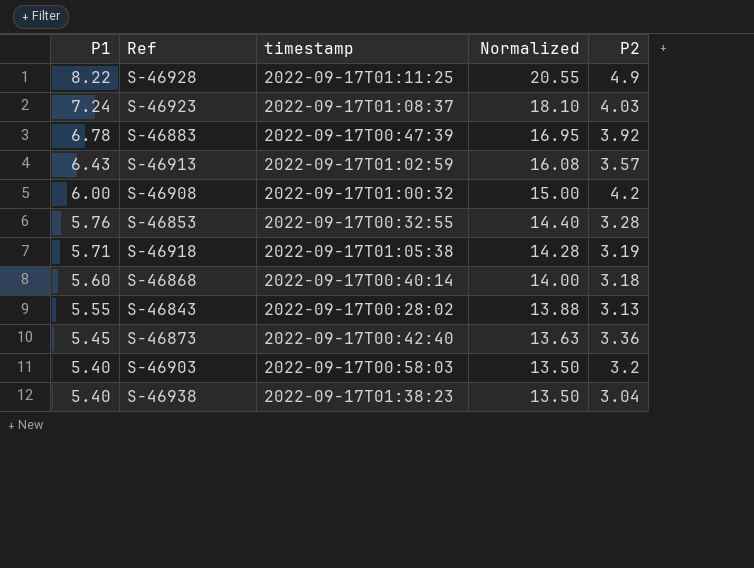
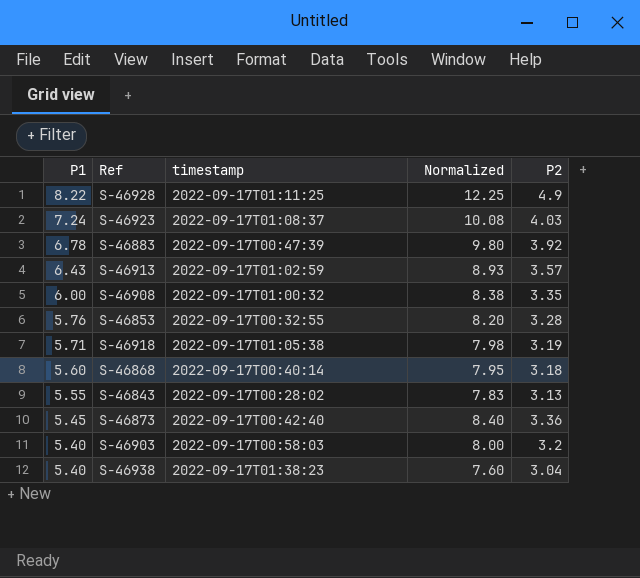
column Normalized | formula: [P1] * 2.5 -> [P2] * 2.5
S-46908 | P2: 4.2 -> 3.35

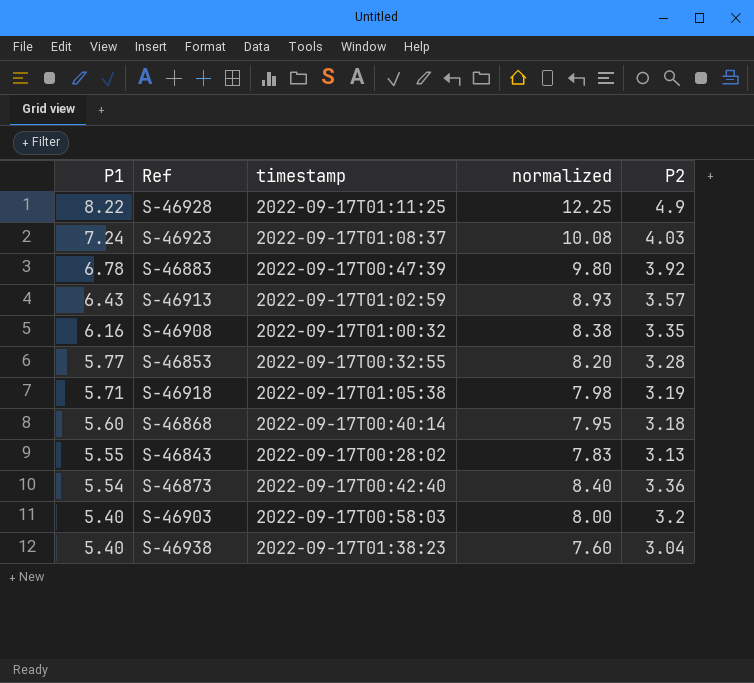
column name: Normalized -> normalized
S-46908 | P1: 6.00 -> 6.16
S-46853 | P1: 5.76 -> 5.77
S-46873 | P1: 5.45 -> 5.54

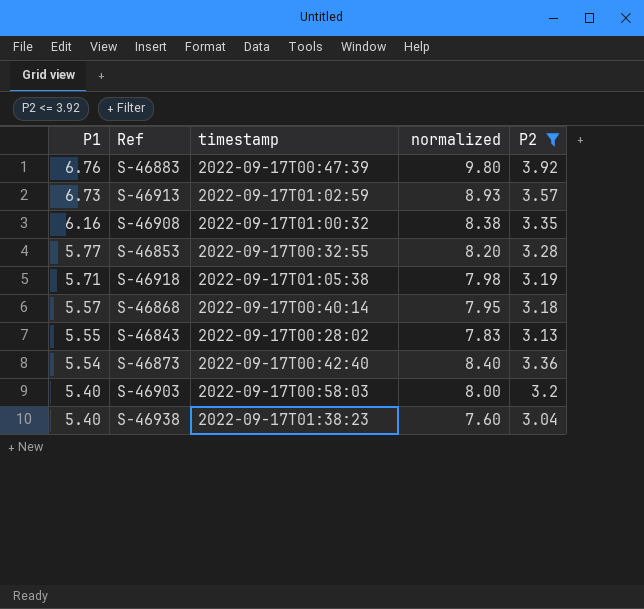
filter: none -> P2 <= 3.92
S-46883 | P1: 6.78 -> 6.76
S-46913 | P1: 6.43 -> 6.73
S-46868 | P1: 5.60 -> 5.57

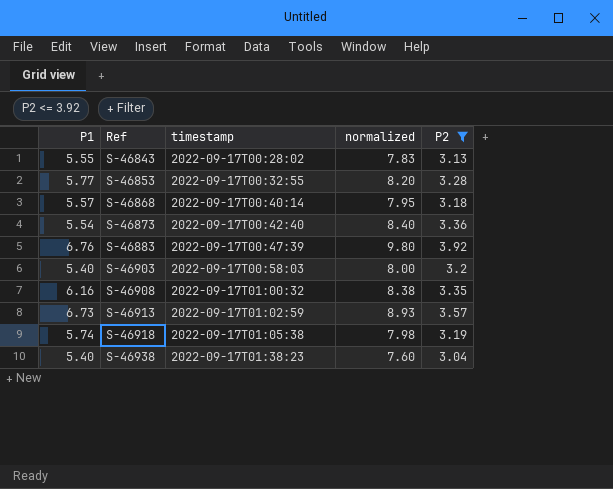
row order: P1 descending -> Ref ascending
S-46918 | P1: 5.71 -> 5.74

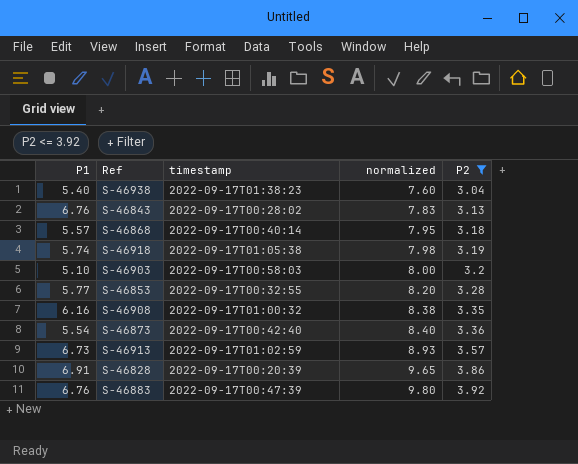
row order: Ref ascending -> normalized ascending
S-46843 | P1: 5.55 -> 6.76
S-46903 | P1: 5.40 -> 5.10
row S-46828: none -> 6.91 | 2022-09-17T00:20:39 | 9.65 | 3.86

